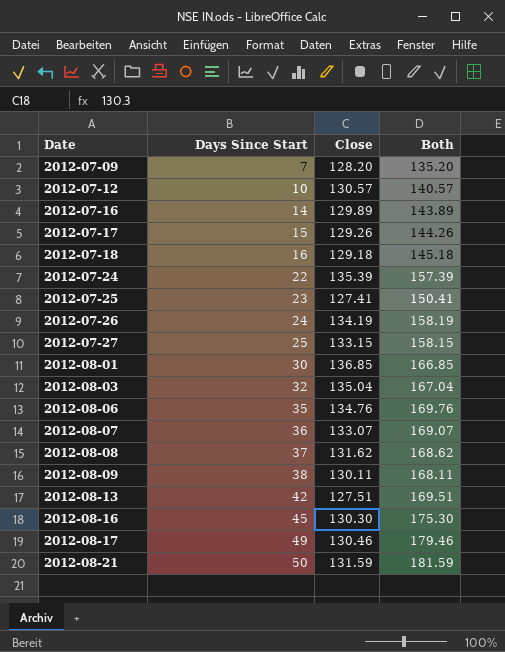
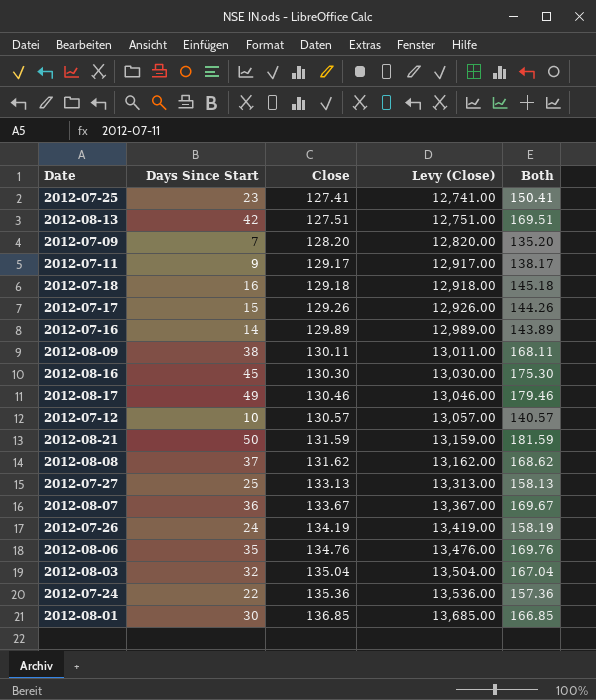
row order: Date ascending -> Close ascending
column Levy (Close) | formula: none -> [Close] * 100
row 2012-07-11: none -> 9 | 129.17 | 12,917.00 | 138.17
2012-07-27 | Close: 133.15 -> 133.13
2012-07-27 | Both: 158.15 -> 158.13
2012-08-07 | Close: 133.07 -> 133.67
2012-08-07 | Both: 169.07 -> 169.67
2012-07-24 | Close: 135.39 -> 135.36
2012-07-24 | Both: 157.39 -> 157.36

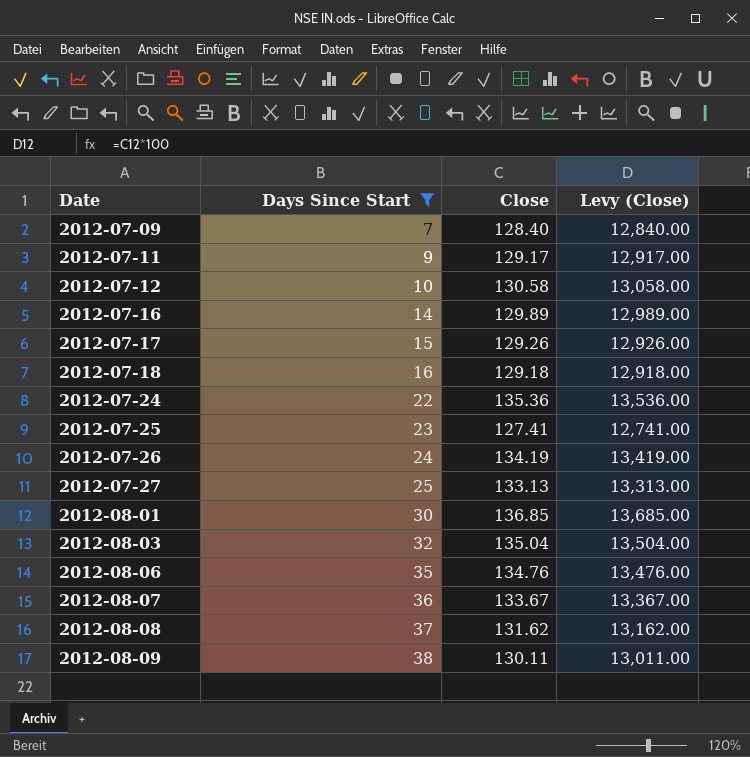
filter: none -> Days Since Start <= 38
row order: Close ascending -> Date ascending
column Both | formula: [Days Since Start] + [Close] -> none
2012-07-09 | Close: 128.20 -> 128.40
2012-07-09 | Levy (Close): 12,820.00 -> 12,840.00
2012-07-12 | Close: 130.57 -> 130.58
2012-07-12 | Levy (Close): 13,057.00 -> 13,058.00

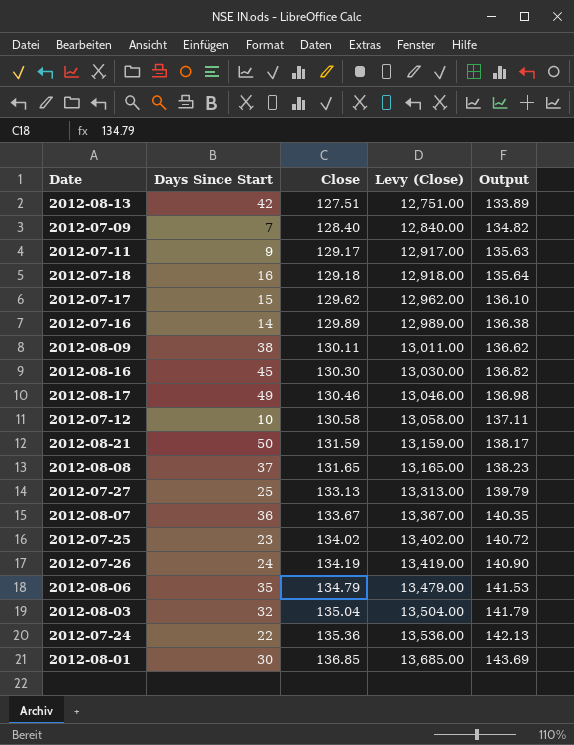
filter: Days Since Start <= 38 -> none
row order: Date ascending -> Close ascending
column Output | formula: none -> [Close] * 1.05
2012-07-17 | Close: 129.26 -> 129.62
2012-07-17 | Levy (Close): 12,926.00 -> 12,962.00
2012-08-08 | Close: 131.62 -> 131.65
2012-08-08 | Levy (Close): 13,162.00 -> 13,165.00
2012-07-25 | Close: 127.41 -> 134.02
2012-07-25 | Levy (Close): 12,741.00 -> 13,402.00
2012-08-06 | Close: 134.76 -> 134.79
2012-08-06 | Levy (Close): 13,476.00 -> 13,479.00

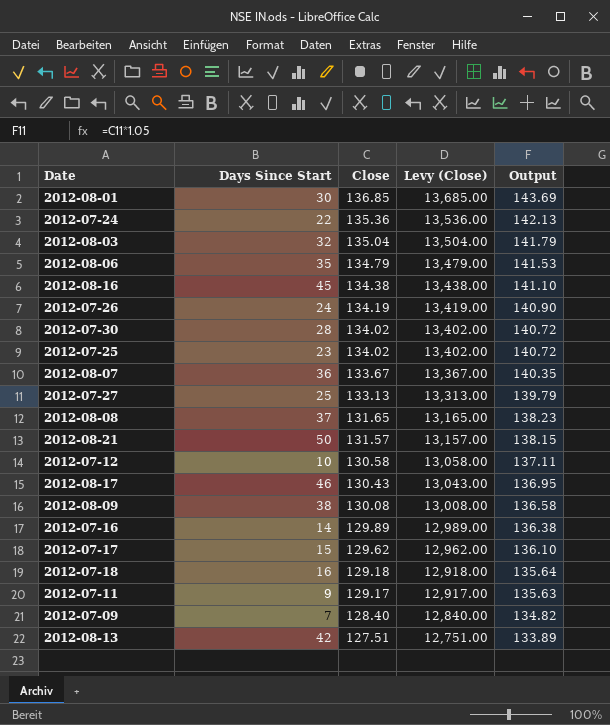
row order: Close ascending -> Close descending
2012-08-16 | Close: 130.30 -> 134.38
2012-08-16 | Levy (Close): 13,030.00 -> 13,438.00
2012-08-16 | Output: 136.82 -> 141.10
row 2012-07-30: none -> 28 | 134.02 | 13,402.00 | 140.72
2012-08-21 | Close: 131.59 -> 131.57
2012-08-21 | Levy (Close): 13,159.00 -> 13,157.00
2012-08-21 | Output: 138.17 -> 138.15
2012-08-17 | Days Since Start: 49 -> 46
2012-08-17 | Close: 130.46 -> 130.43
2012-08-17 | Levy (Close): 13,046.00 -> 13,043.00
2012-08-17 | Output: 136.98 -> 136.95
2012-08-09 | Close: 130.11 -> 130.08
2012-08-09 | Levy (Close): 13,011.00 -> 13,008.00
2012-08-09 | Output: 136.62 -> 136.58

